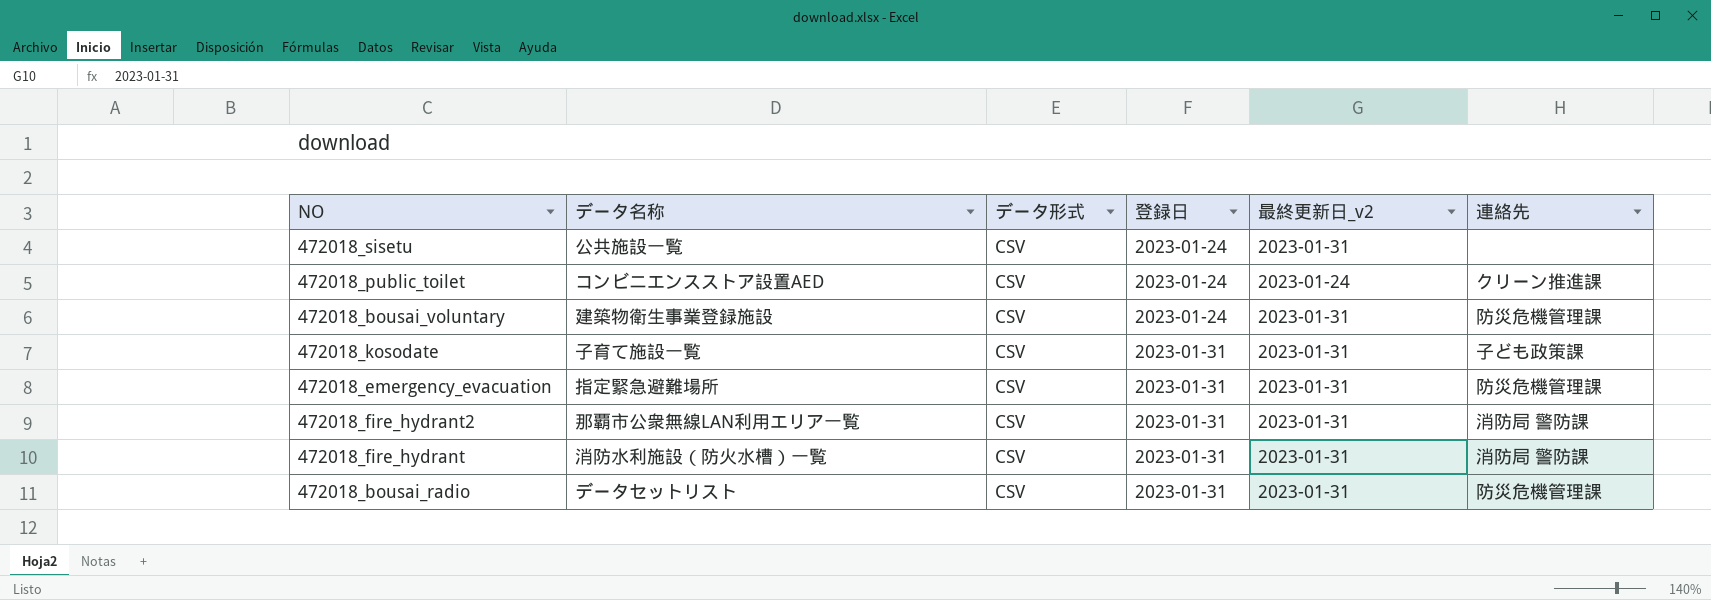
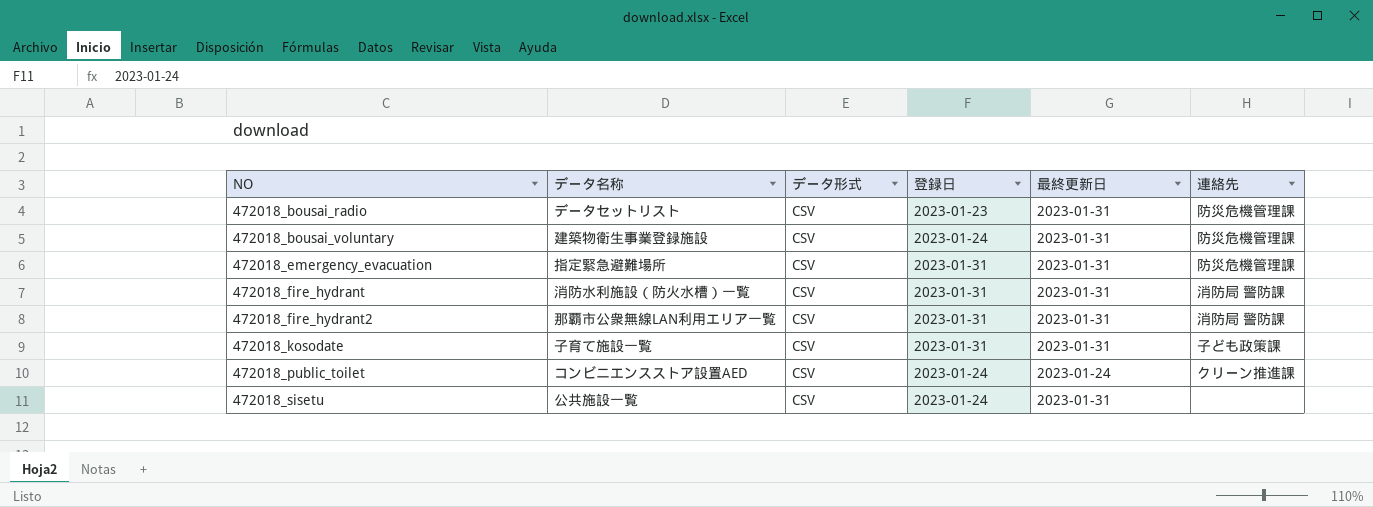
row order: 登録日 ascending -> NO ascending
column name: 最終更新日_v2 -> 最終更新日
472018_bousai_radio | 登録日: 2023-01-31 -> 2023-01-23

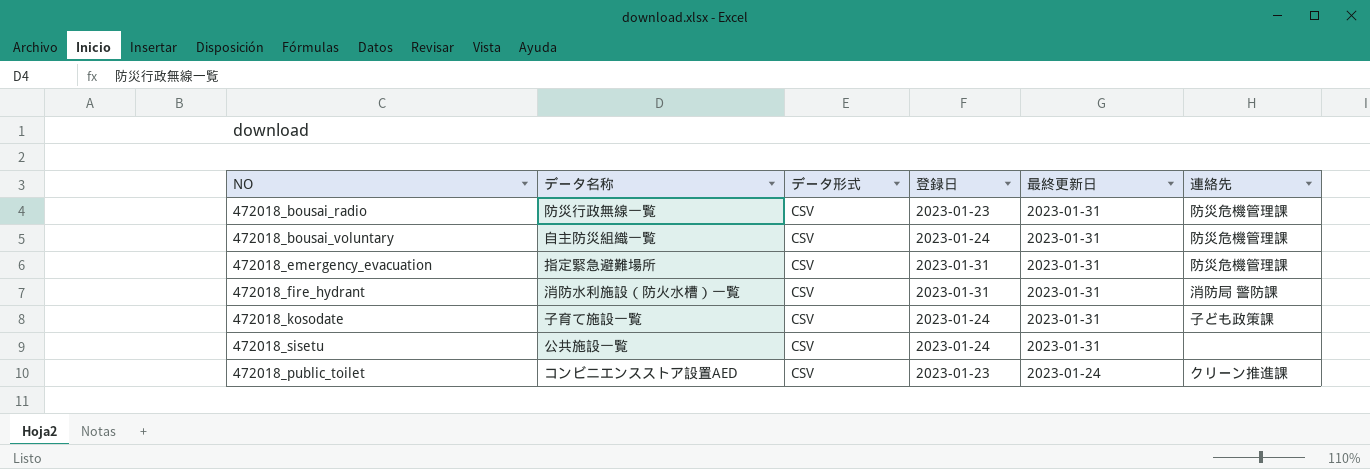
row order: NO ascending -> 最終更新日 descending
row 472018_fire_hydrant2: 那覇市公衆無線LAN利用エリア一覧 | CSV | 2023-01-31 | 2023-01-31 | 消防局 警防課 -> none
472018_bousai_radio | データ名称: データセットリスト -> 防災行政無線一覧
472018_bousai_voluntary | データ名称: 建築物衛生事業登録施設 -> 自主防災組織一覧
472018_kosodate | 登録日: 2023-01-31 -> 2023-01-24
472018_public_toilet | 登録日: 2023-01-24 -> 2023-01-23

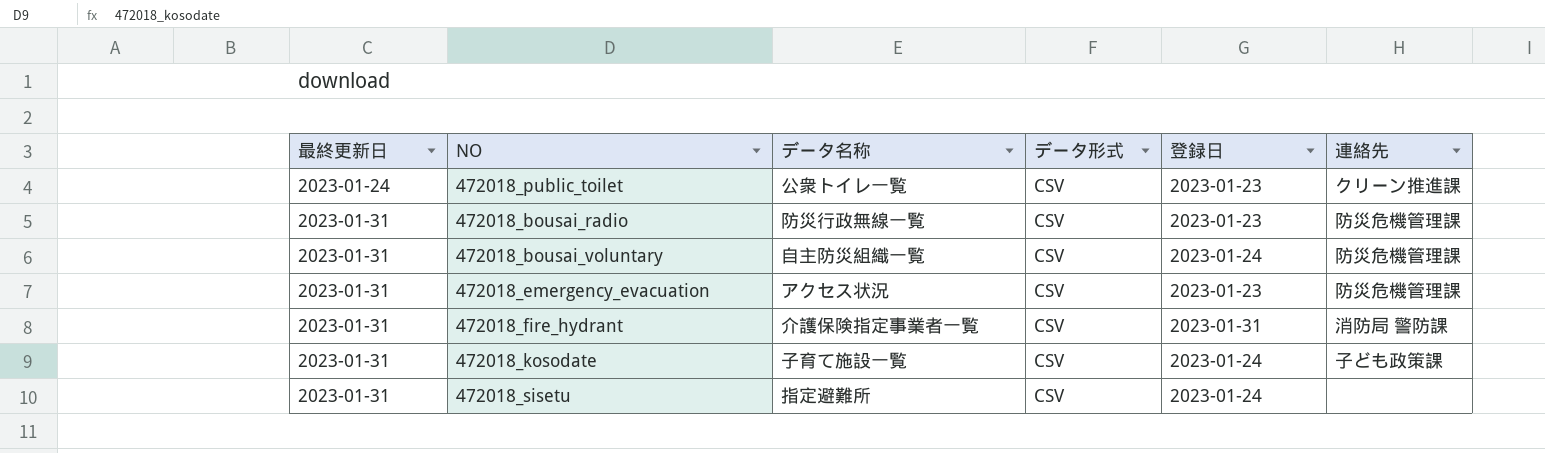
row order: 最終更新日 descending -> 最終更新日 ascending
column 最終更新日 | position: 5 -> 1
472018_public_toilet | データ名称: コンビニエンスストア設置AED -> 公衆トイレ一覧
472018_emergency_evacuation | データ名称: 指定緊急避難場所 -> アクセス状況
472018_emergency_evacuation | 登録日: 2023-01-31 -> 2023-01-23
472018_fire_hydrant | データ名称: 消防水利施設（防火水槽）一覧 -> 介護保険指定事業者一覧
472018_sisetu | データ名称: 公共施設一覧 -> 指定避難所

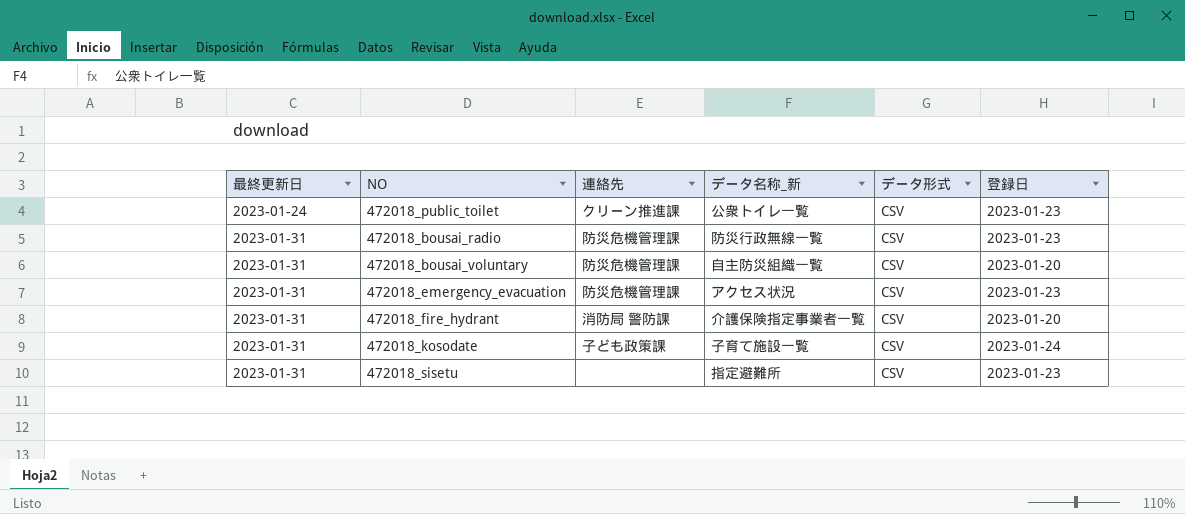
column 連絡先 | position: 6 -> 3
column name: データ名称 -> データ名称_新
472018_bousai_voluntary | 登録日: 2023-01-24 -> 2023-01-20
472018_fire_hydrant | 登録日: 2023-01-31 -> 2023-01-20
472018_sisetu | 登録日: 2023-01-24 -> 2023-01-23

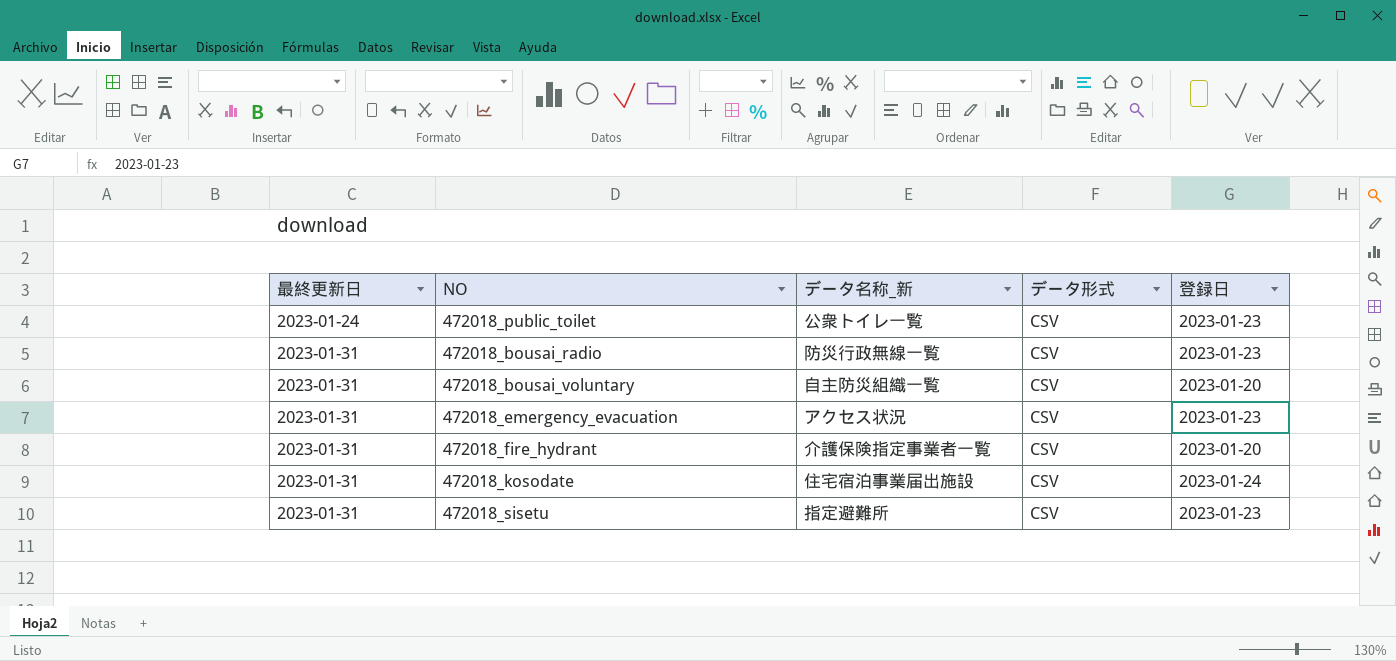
column 連絡先 | position: 3 -> none
472018_kosodate | データ名称_新: 子育て施設一覧 -> 住宅宿泊事業届出施設

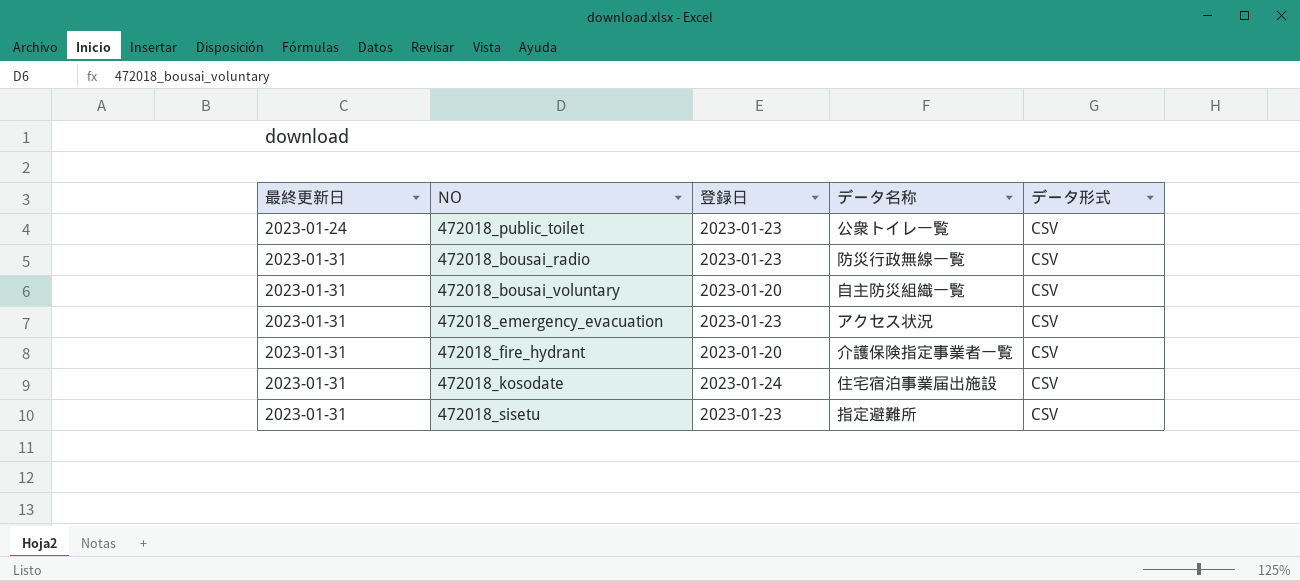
column 登録日 | position: 5 -> 3
column name: データ名称_新 -> データ名称

